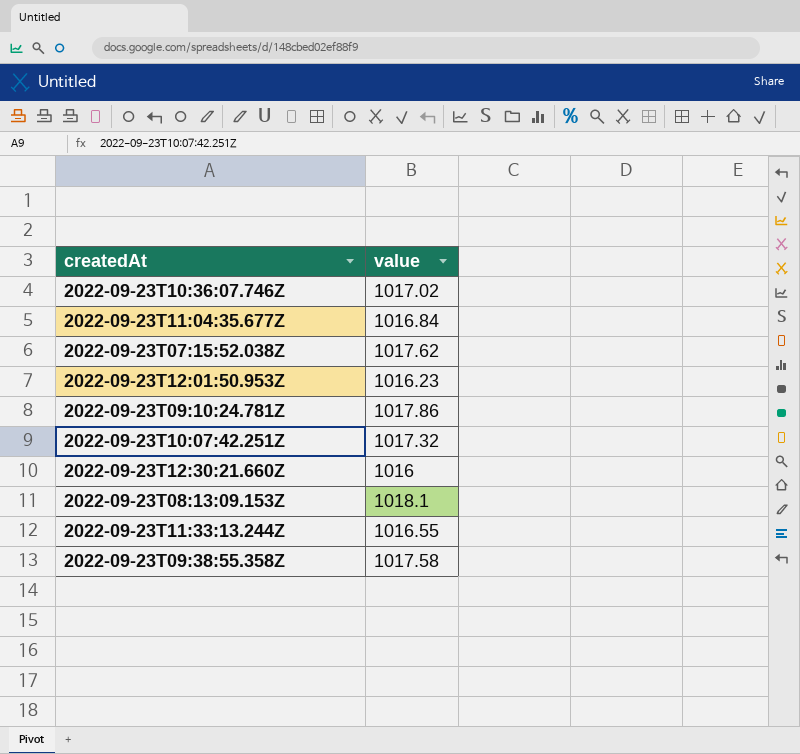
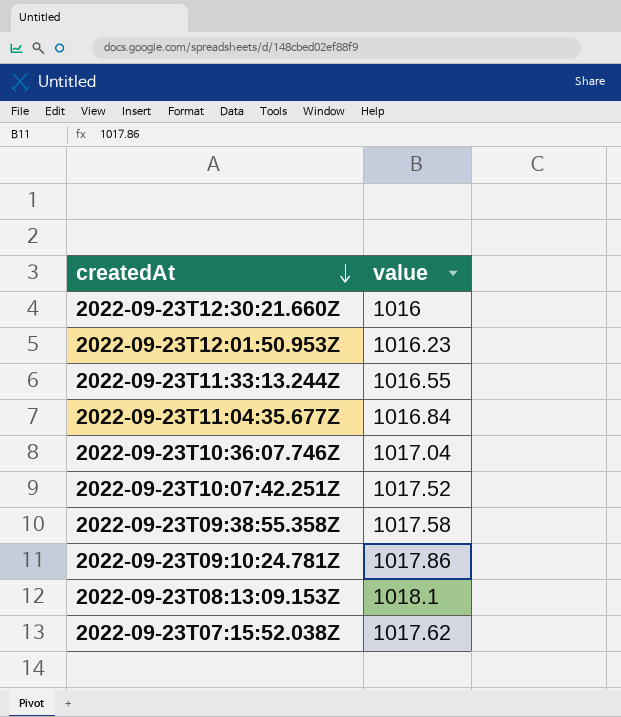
row order: none -> createdAt descending
2022-09-23T10:36:07.746Z | value: 1017.02 -> 1017.04
2022-09-23T10:07:42.251Z | value: 1017.32 -> 1017.52

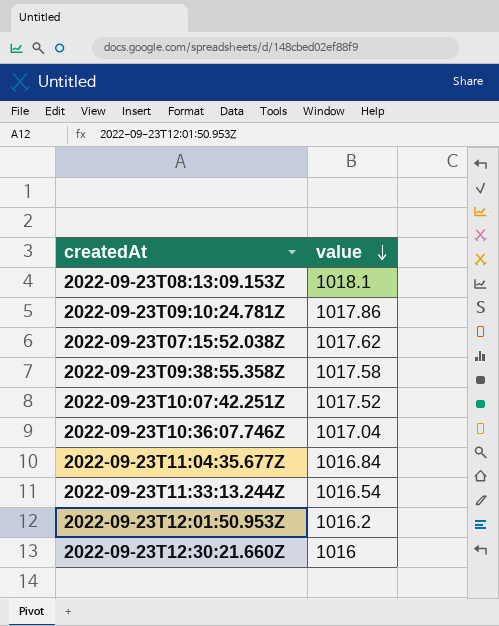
row order: createdAt descending -> value descending
2022-09-23T11:33:13.244Z | value: 1016.55 -> 1016.54
2022-09-23T12:01:50.953Z | value: 1016.23 -> 1016.2

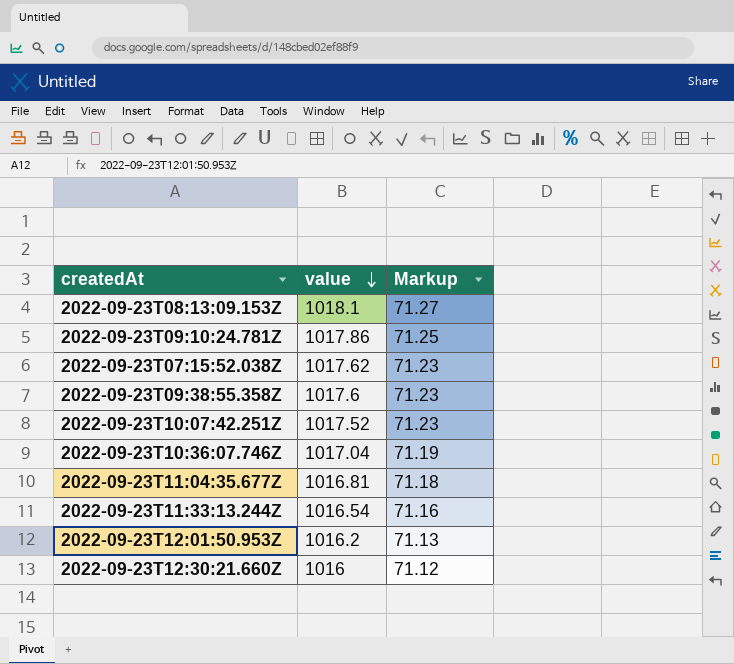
column Markup | formula: none -> [value] * 0.07
2022-09-23T09:38:55.358Z | value: 1017.58 -> 1017.6
2022-09-23T11:04:35.677Z | value: 1016.84 -> 1016.81

